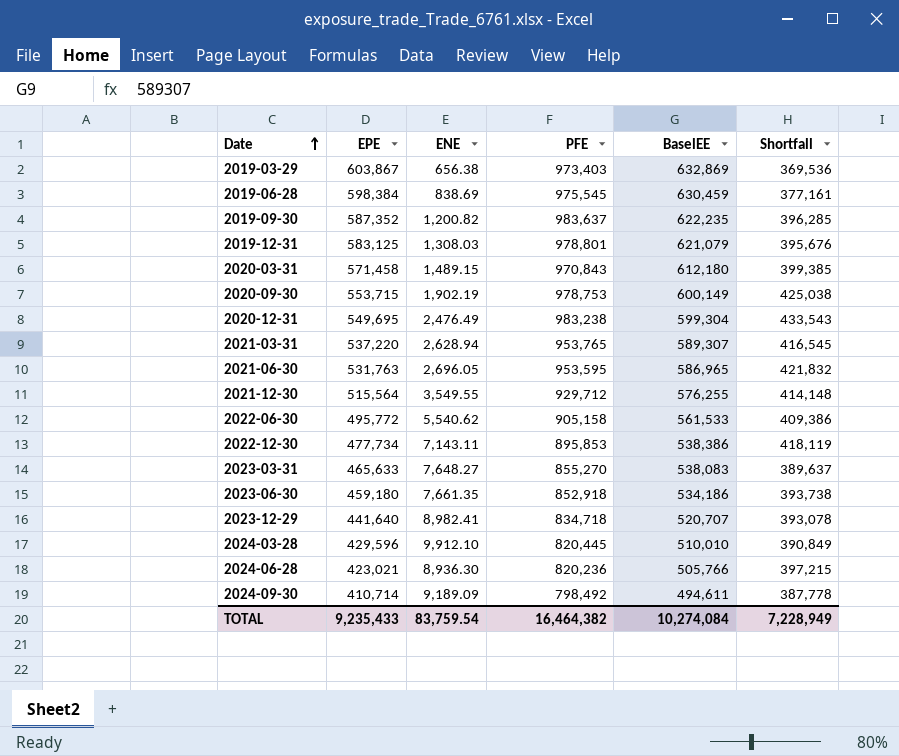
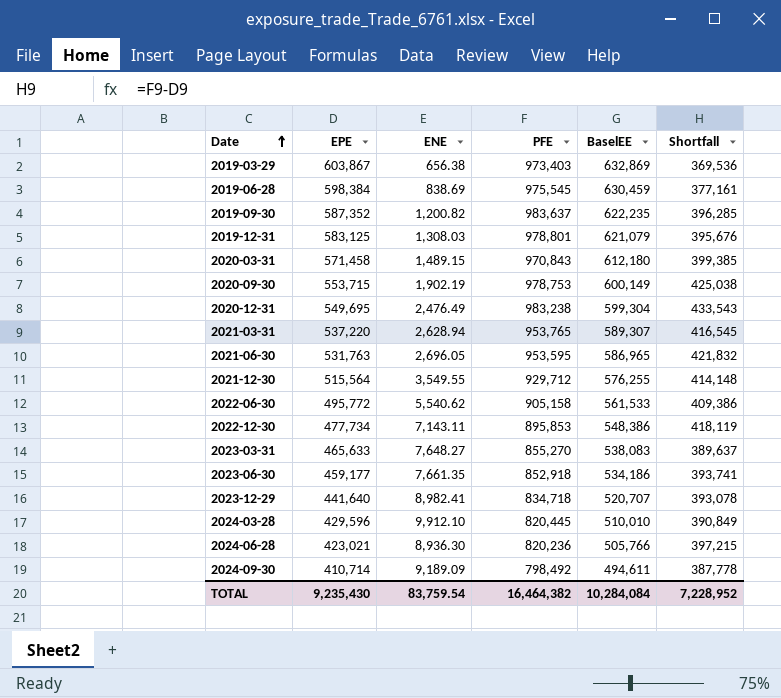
2022-12-30 | BaselEE: 538,386 -> 548,386
2023-06-30 | EPE: 459,180 -> 459,177
2023-06-30 | Shortfall: 393,738 -> 393,741
TOTAL | EPE: 9,235,433 -> 9,235,430
TOTAL | BaselEE: 10,274,084 -> 10,284,084
TOTAL | Shortfall: 7,228,949 -> 7,228,952

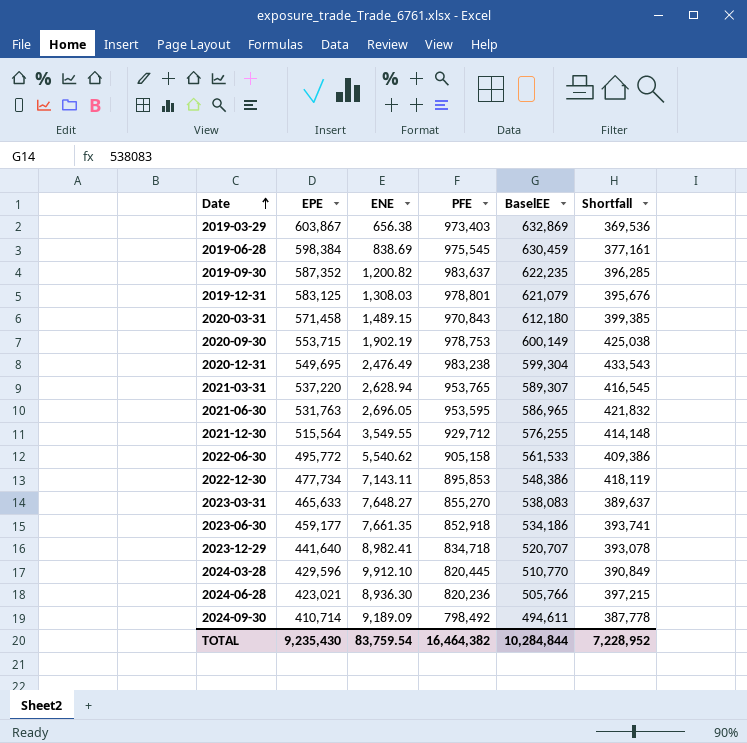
2024-03-28 | BaselEE: 510,010 -> 510,770
TOTAL | BaselEE: 10,284,084 -> 10,284,844

